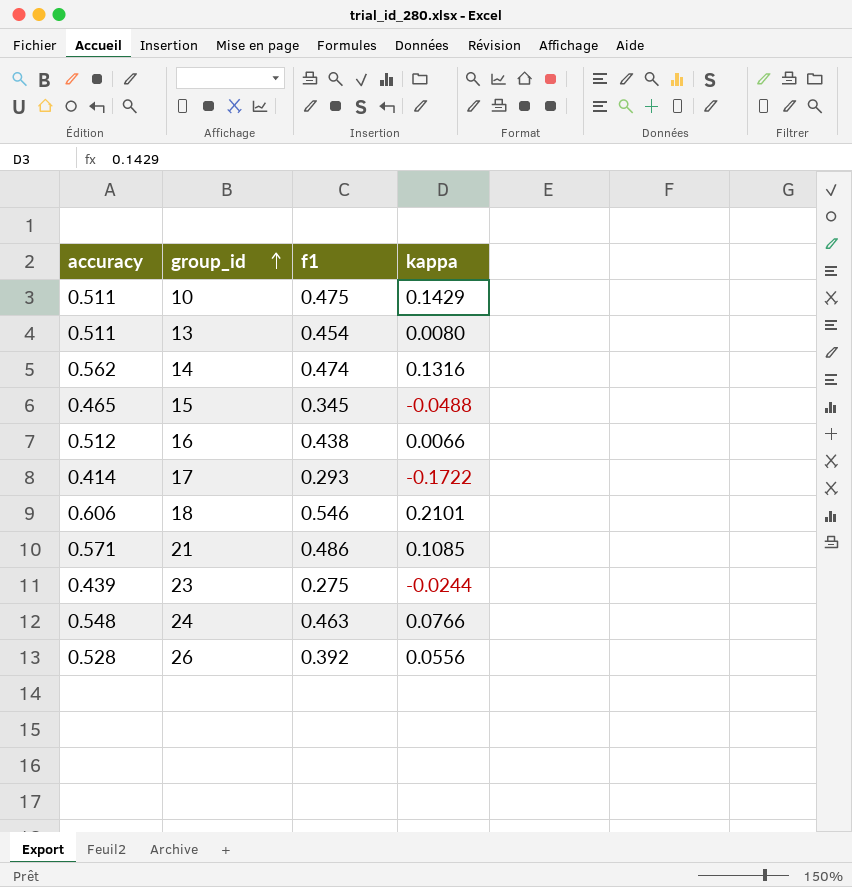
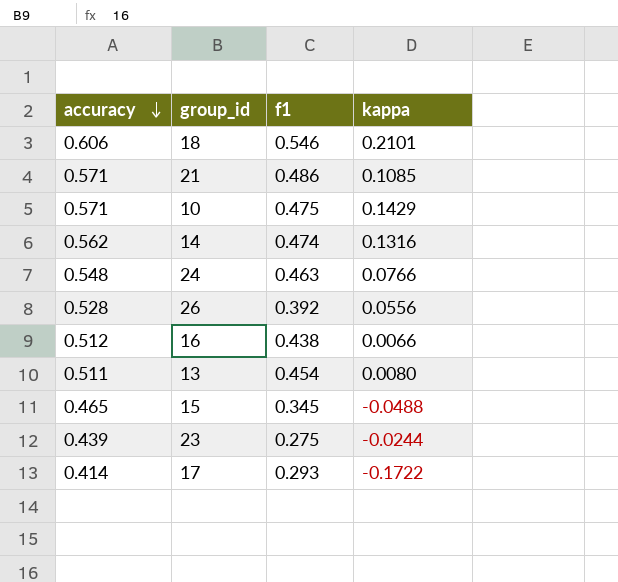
row order: group_id ascending -> accuracy descending
10 | accuracy: 0.511 -> 0.571

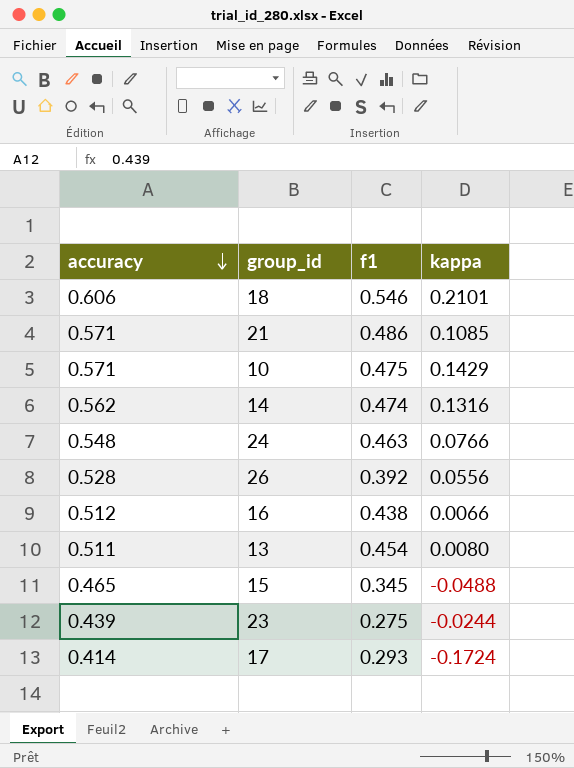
17 | kappa: -0.1722 -> -0.1724

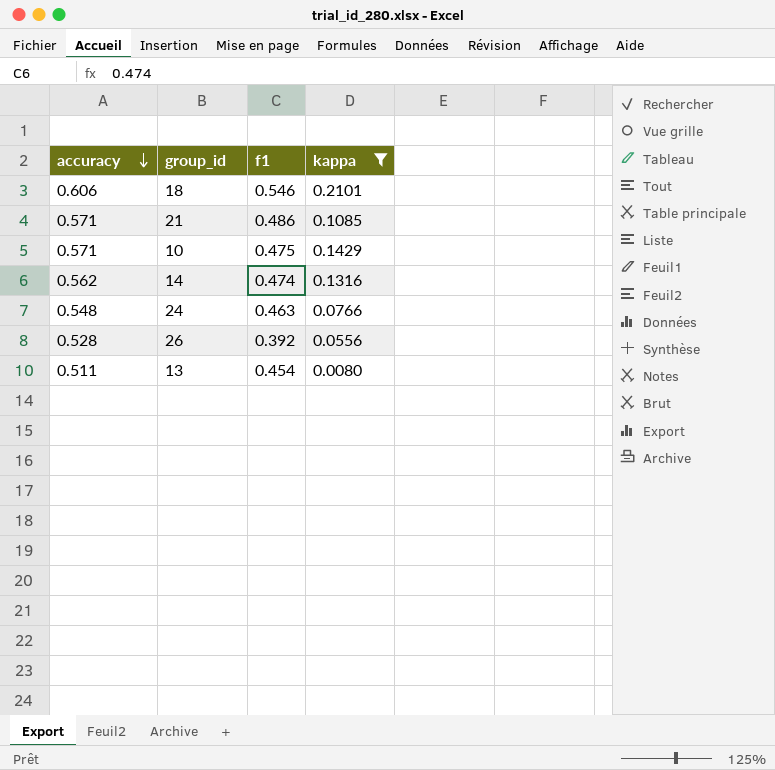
filter: none -> kappa >= 0.0080

